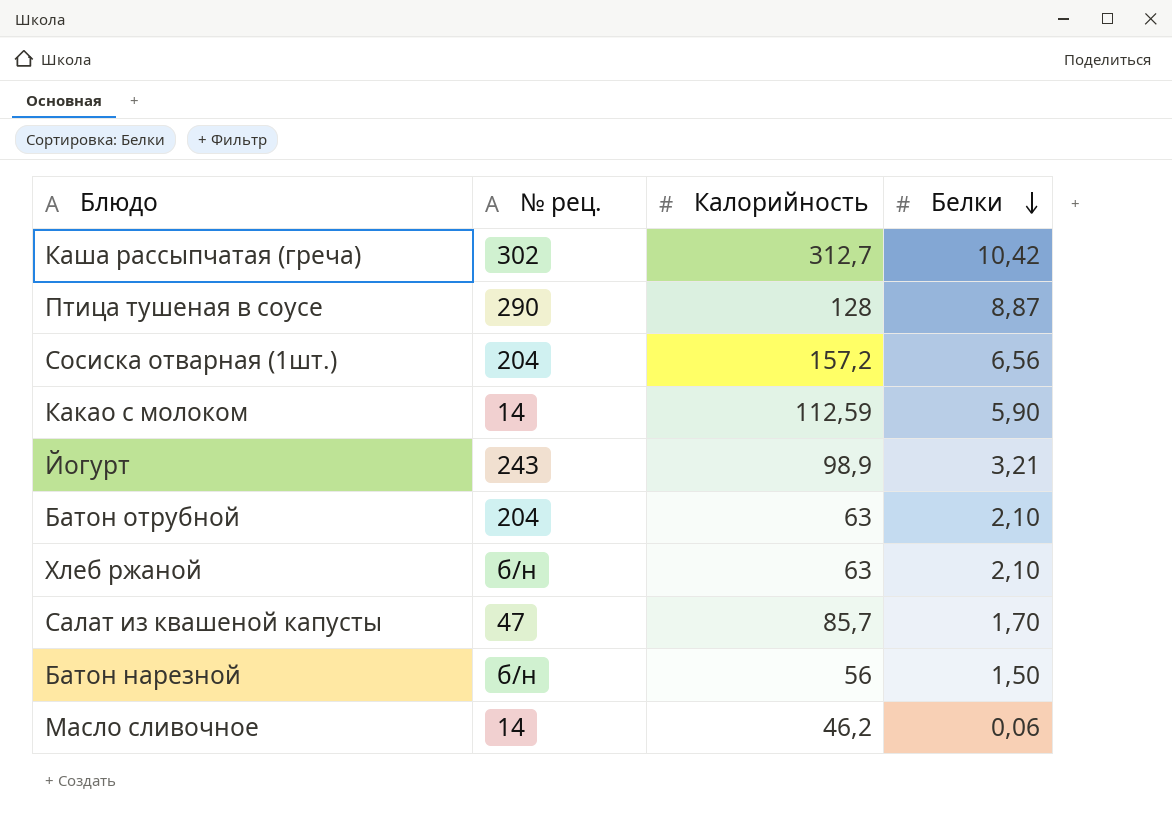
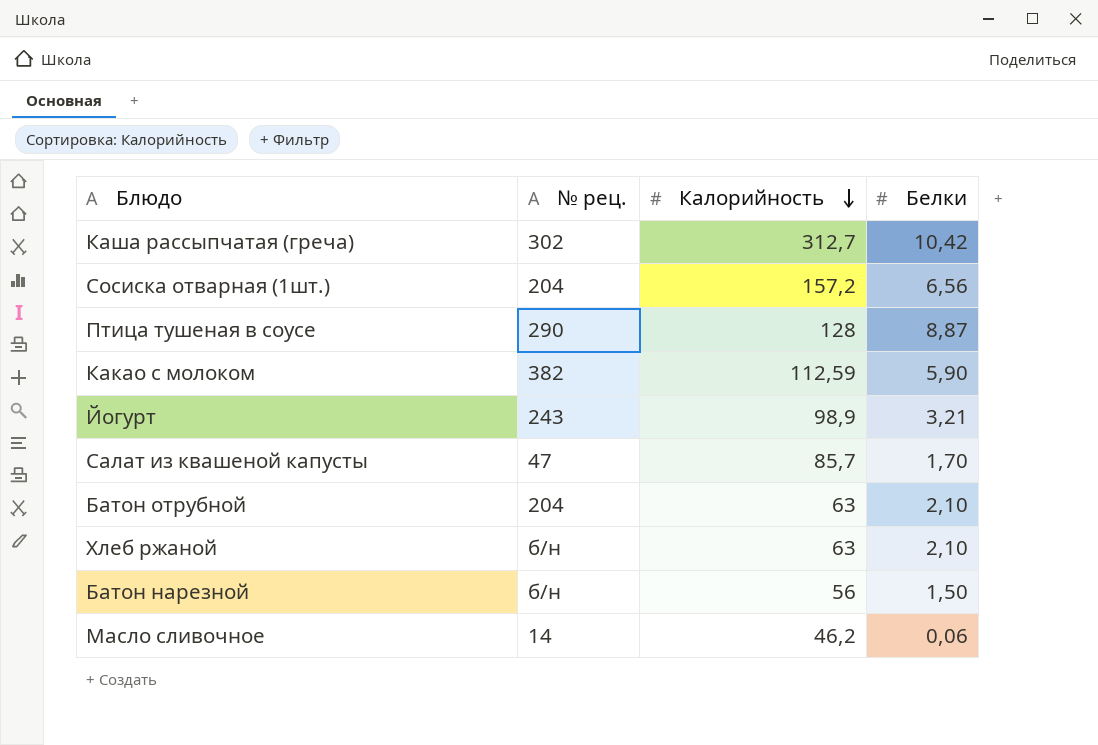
row order: Белки descending -> Калорийность descending
Какао с молоком | № рец.: 14 -> 382

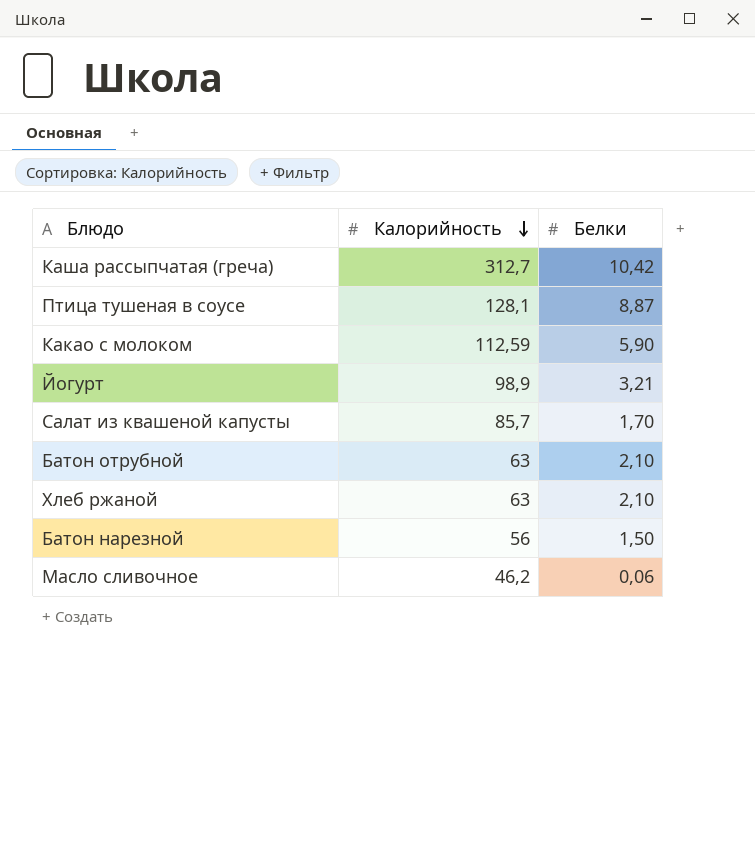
column № рец. | position: 2 -> none
row Сосиска отварная (1шт.): 204 | 157,2 | 6,56 -> none
Птица тушеная в соусе | Калорийность: 128 -> 128,1

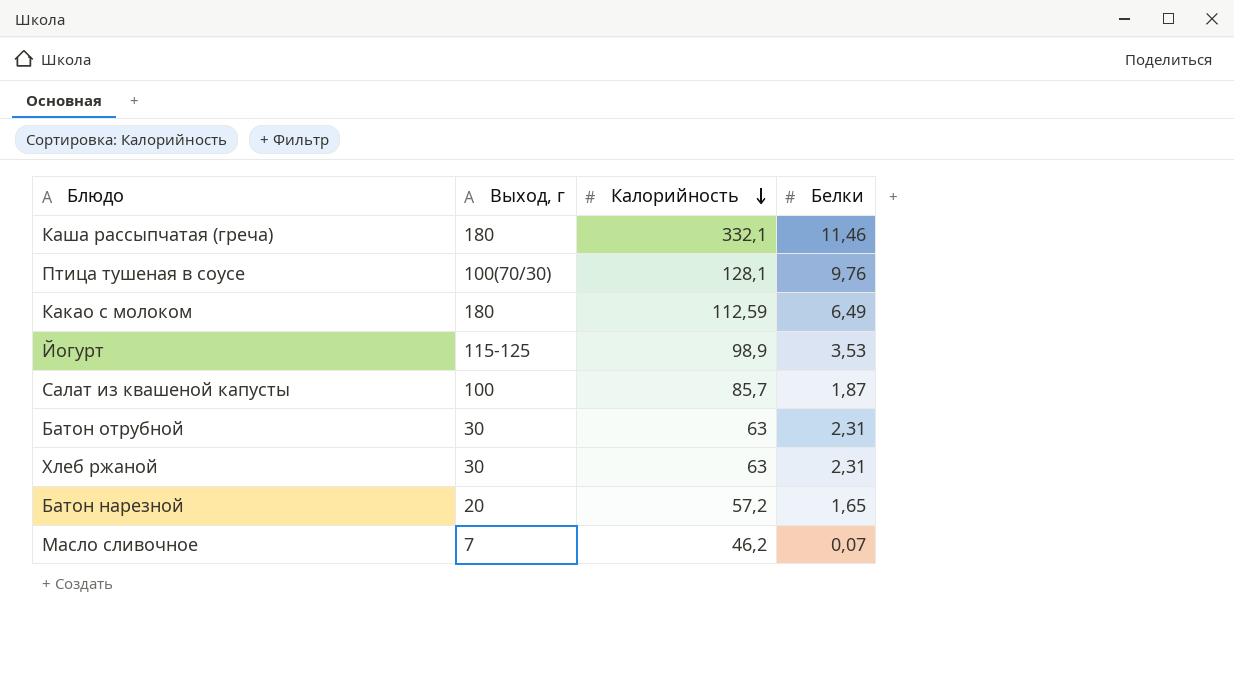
column Выход, г | position: none -> 2
Каша рассыпчатая (греча) | Калорийность: 312,7 -> 332,1
Каша рассыпчатая (греча) | Белки: 10,42 -> 11,46
Птица тушеная в соусе | Белки: 8,87 -> 9,76
Какао с молоком | Белки: 5,90 -> 6,49
Йогурт | Белки: 3,21 -> 3,53
Салат из квашеной капусты | Белки: 1,70 -> 1,87
Батон отрубной | Белки: 2,10 -> 2,31
Хлеб ржаной | Белки: 2,10 -> 2,31
Батон нарезной | Калорийность: 56 -> 57,2
Батон нарезной | Белки: 1,50 -> 1,65
Масло сливочное | Белки: 0,06 -> 0,07

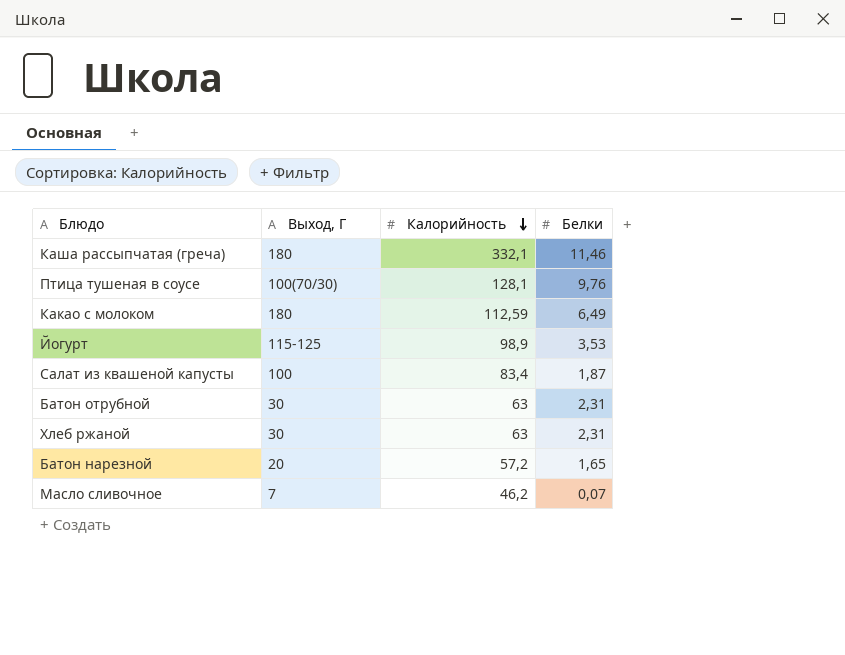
column name: Выход, г -> Выход, Г
Салат из квашеной капусты | Калорийность: 85,7 -> 83,4

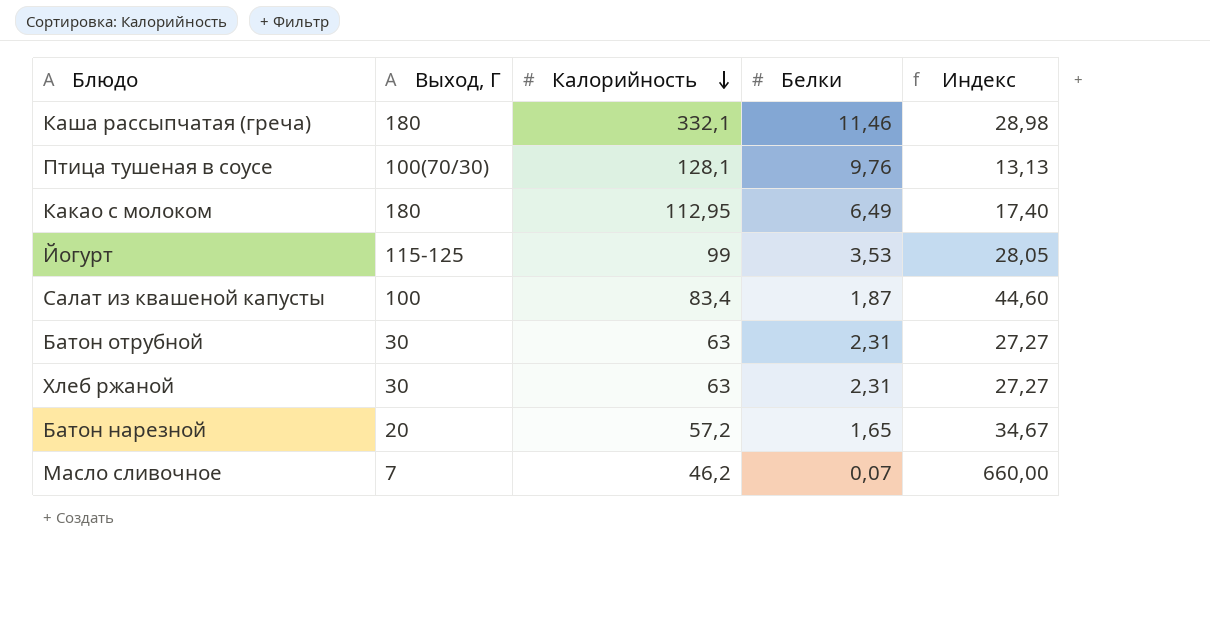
column Индекс | formula: none -> [Калорийность] / [Белки]
Какао с молоком | Калорийность: 112,59 -> 112,95
Йогурт | Калорийность: 98,9 -> 99

